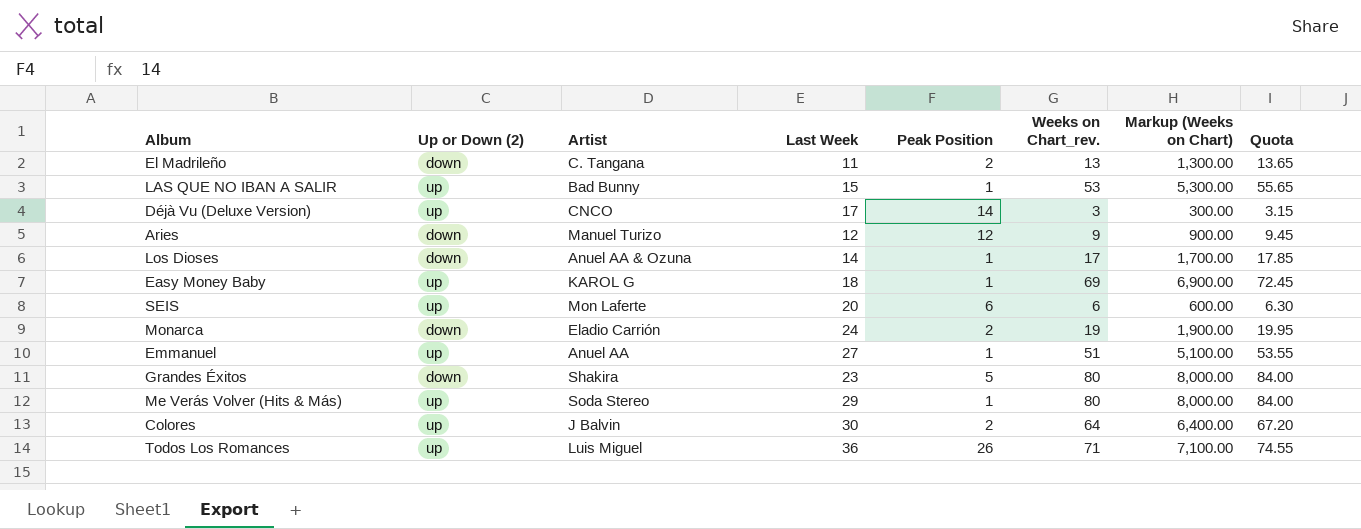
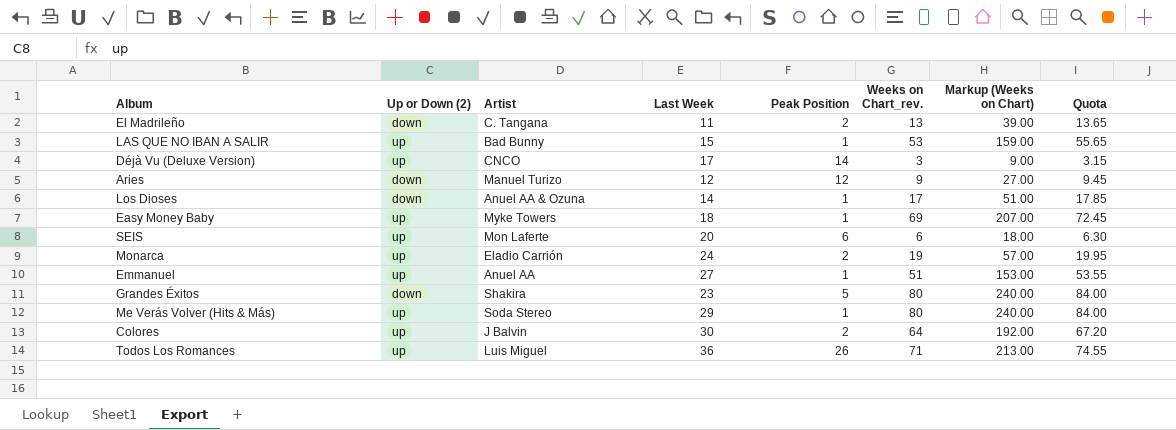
column Markup (Weeks on Chart) | formula: [Weeks on Chart_rev.] * 100 -> [Weeks on Chart_rev.] * 3
Easy Money Baby | Artist: KAROL G -> Myke Towers
Monarca | Up or Down (2): down -> up

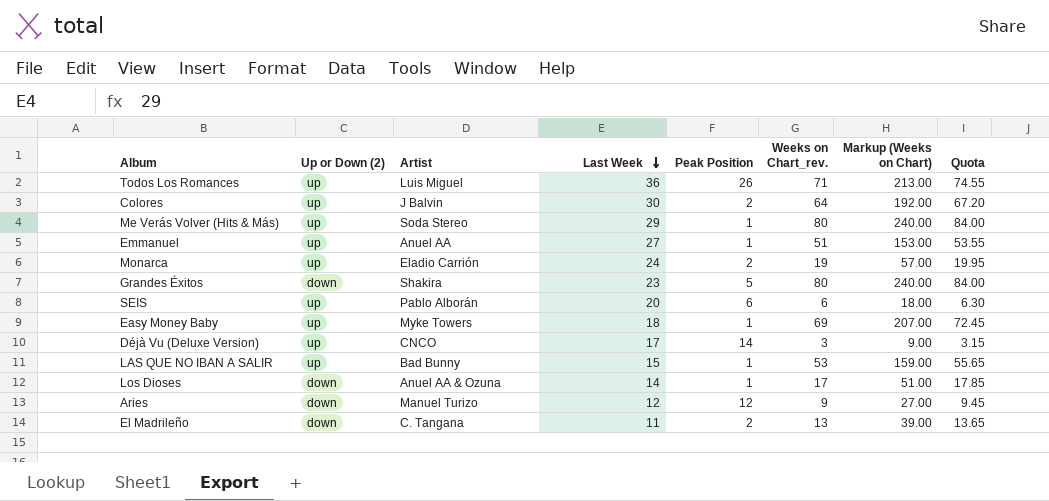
row order: none -> Last Week descending
SEIS | Artist: Mon Laferte -> Pablo Alborán

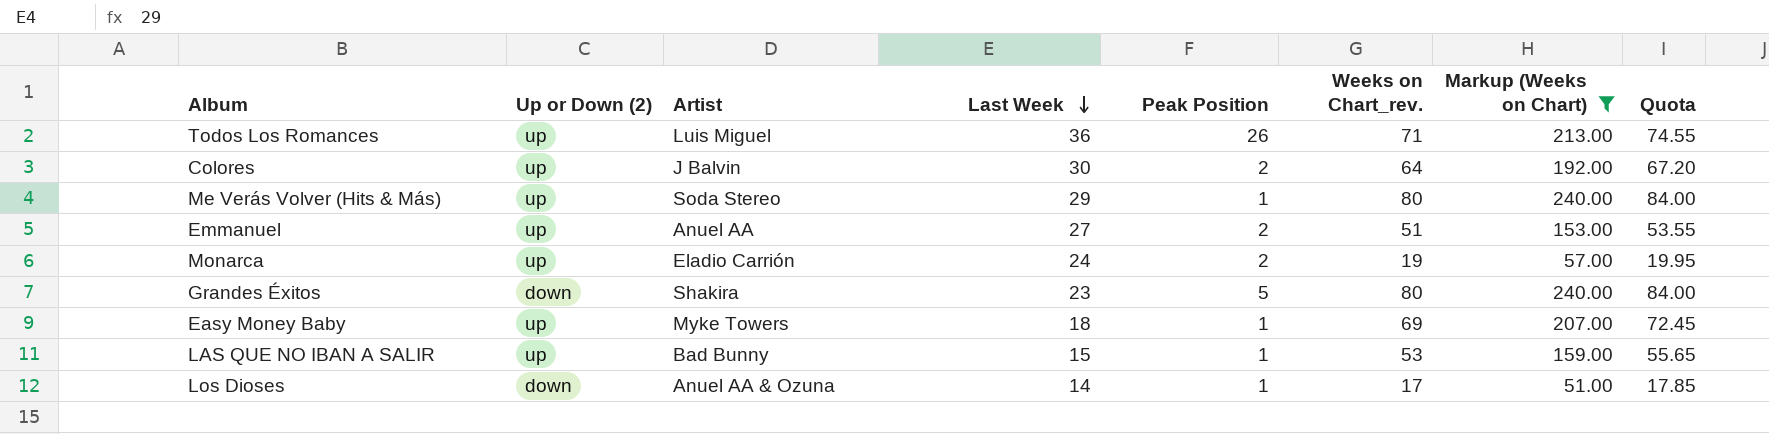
filter: none -> Markup (Weeks on Chart) >= 51.00
Emmanuel | Peak Position: 1 -> 2

